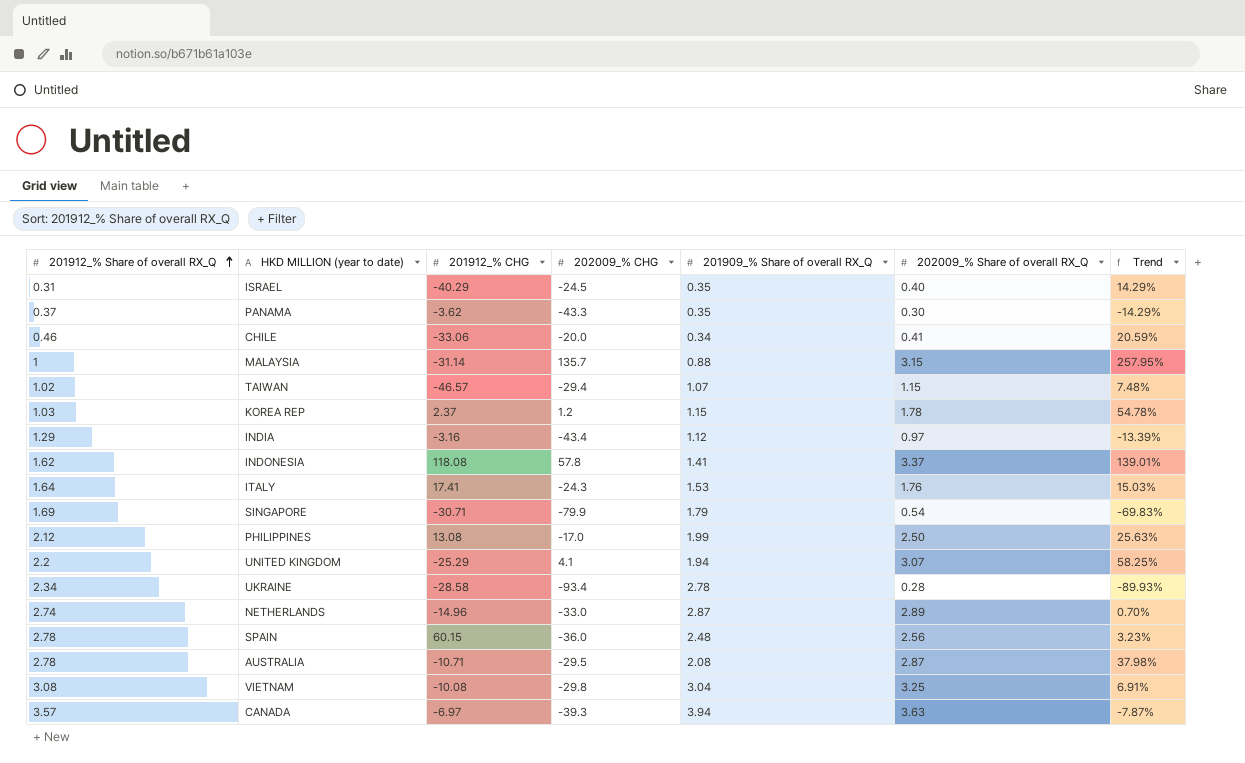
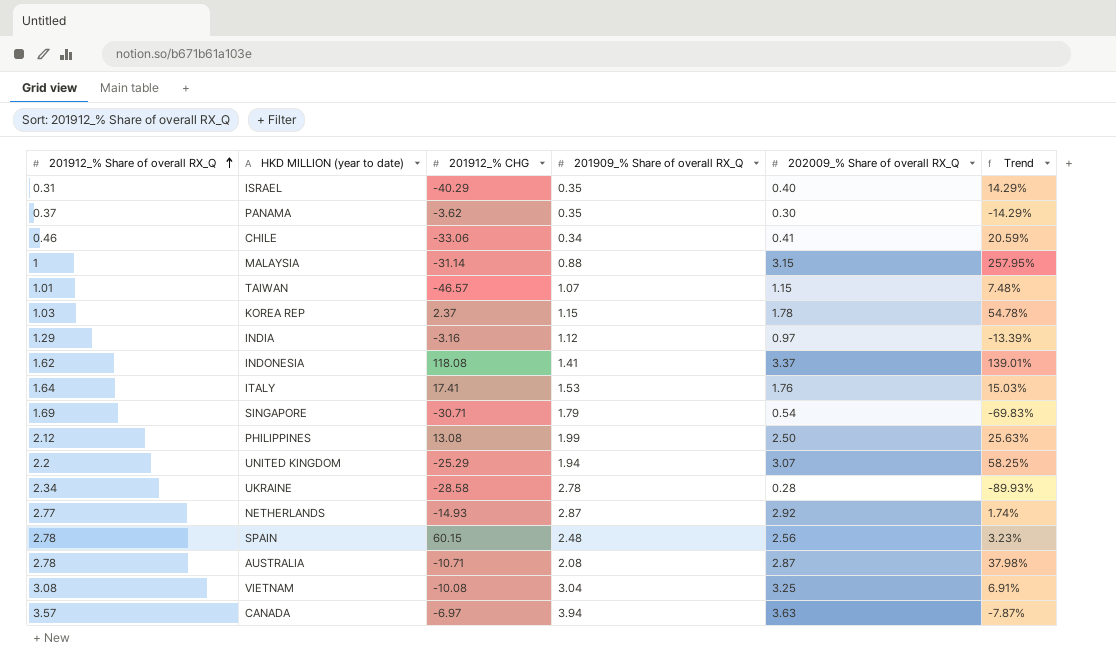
column 202009_% CHG | position: 4 -> none
TAIWAN | 201912_% Share of overall RX_Q: 1.02 -> 1.01
NETHERLANDS | 201912_% Share of overall RX_Q: 2.74 -> 2.77
NETHERLANDS | 201912_% CHG: -14.96 -> -14.93
NETHERLANDS | 202009_% Share of overall RX_Q: 2.89 -> 2.92
NETHERLANDS | Trend: 0.70% -> 1.74%

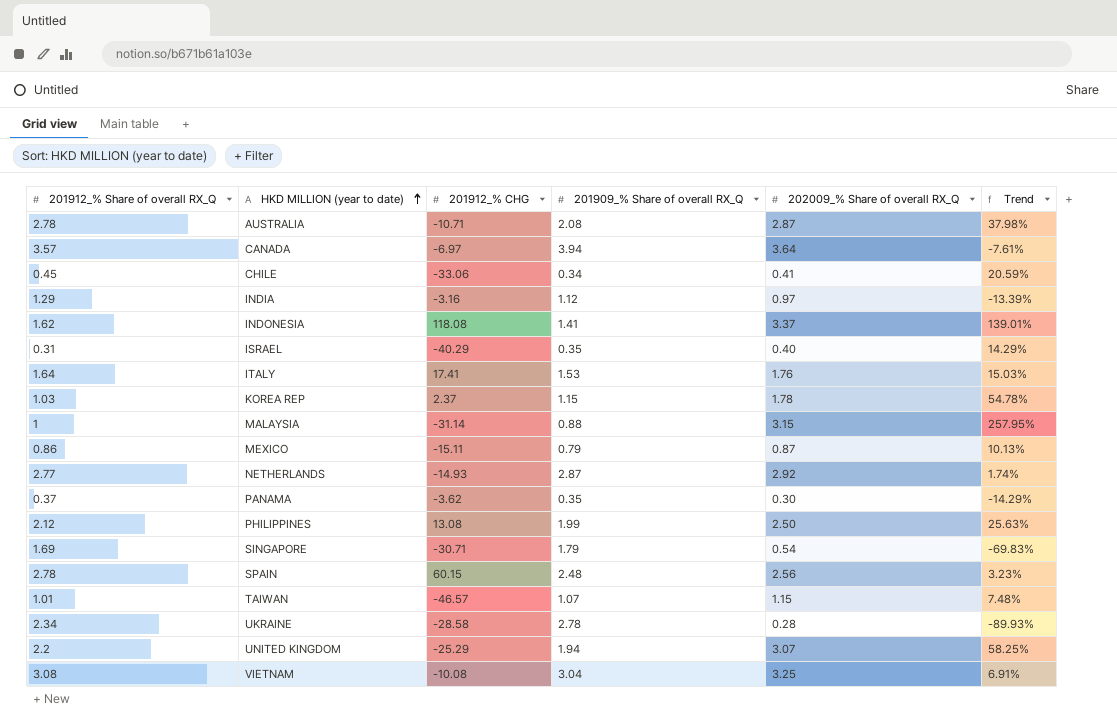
row order: 201912_% Share of overall RX_Q ascending -> HKD MILLION (year to date) ascending
CANADA | 202009_% Share of overall RX_Q: 3.63 -> 3.64
CANADA | Trend: -7.87% -> -7.61%
CHILE | 201912_% Share of overall RX_Q: 0.46 -> 0.45
row MEXICO: none -> 0.86 | -15.11 | 0.79 | 0.87 | 10.13%

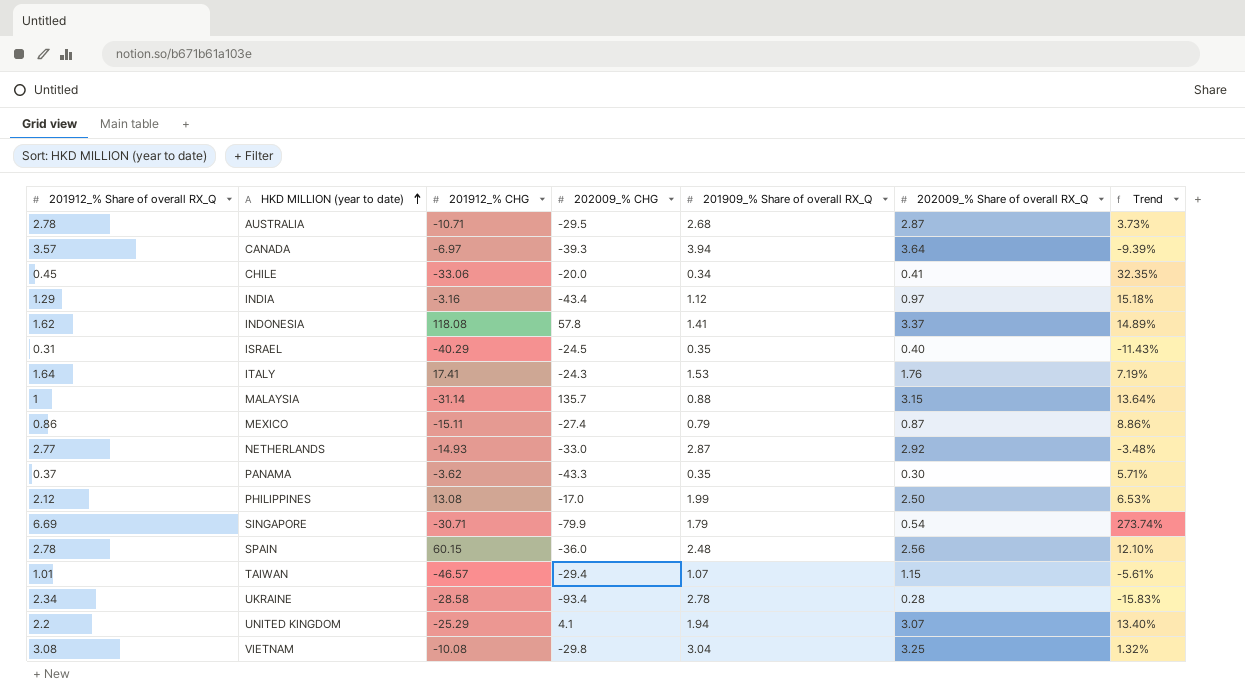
column 202009_% CHG | position: none -> 4
column Trend | formula: ([202009_% Share of overall RX_Q] - [201909_% Share of overall RX_Q]) / [201909_% Share of overall RX_Q] -> ([201912_% Share of overall RX_Q] - [201909_% Share of overall RX_Q]) / [201909_% Share of overall RX_Q]
row KOREA REP: 1.03 | 2.37 | 1.15 | 1.78 | 54.78% -> none
AUSTRALIA | 201909_% Share of overall RX_Q: 2.08 -> 2.68
SINGAPORE | 201912_% Share of overall RX_Q: 1.69 -> 6.69

